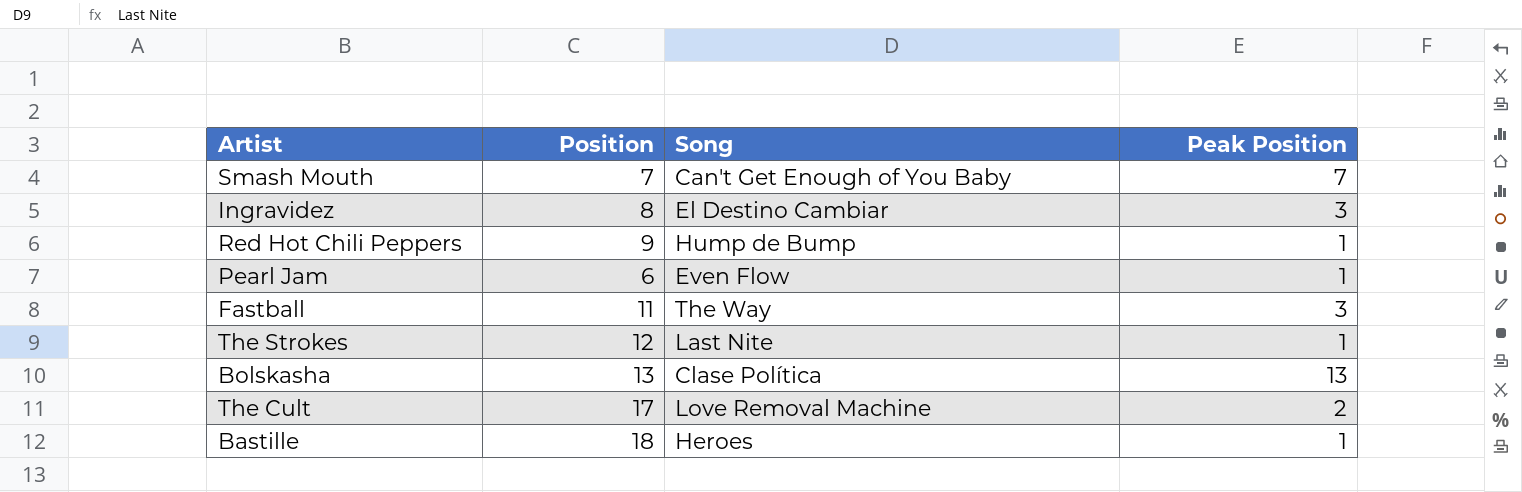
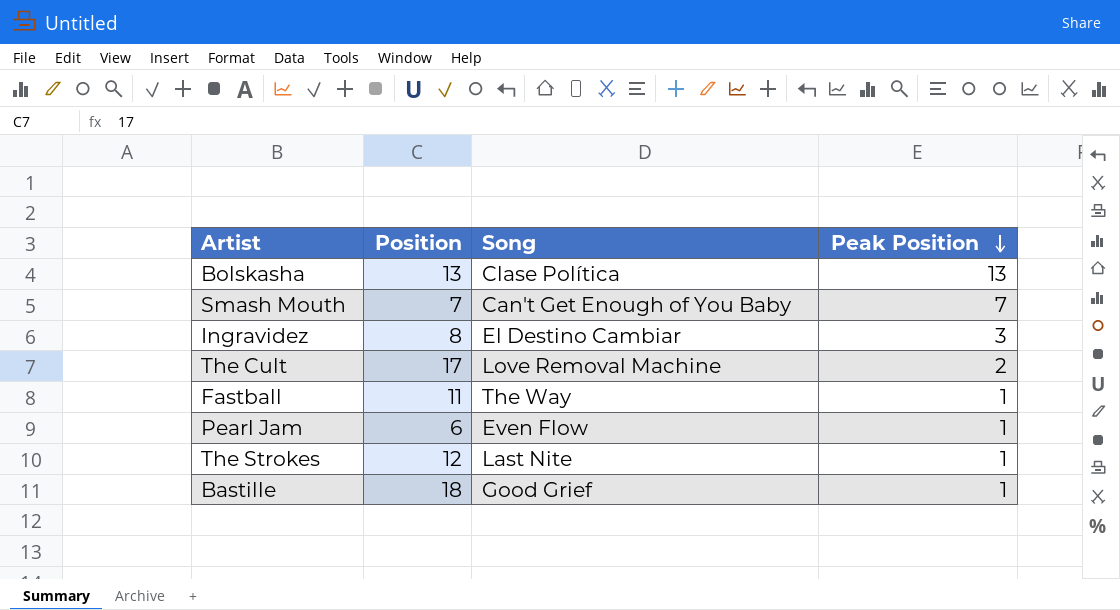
row order: none -> Peak Position descending
row Red Hot Chili Peppers: 9 | Hump de Bump | 1 -> none
Fastball | Peak Position: 3 -> 1
Bastille | Song: Heroes -> Good Grief

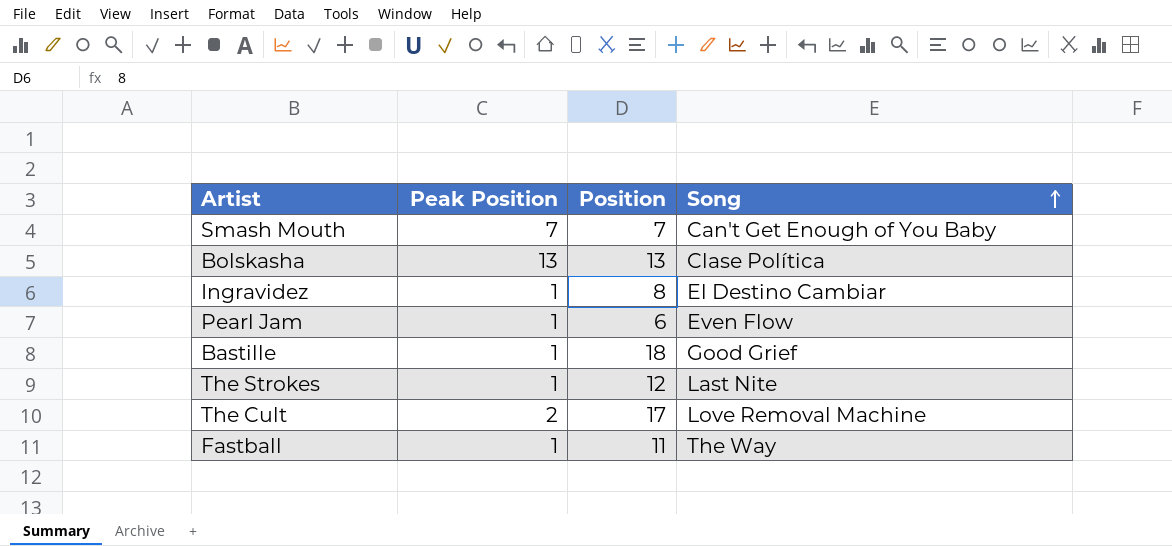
row order: Peak Position descending -> Song ascending
column Peak Position | position: 4 -> 2
Ingravidez | Peak Position: 3 -> 1

